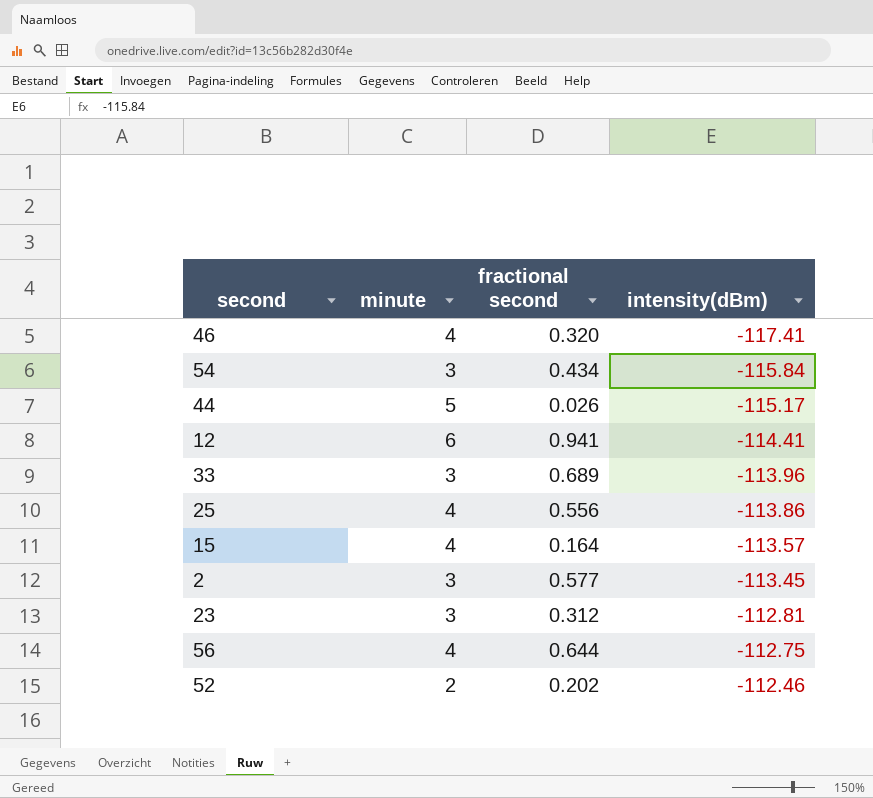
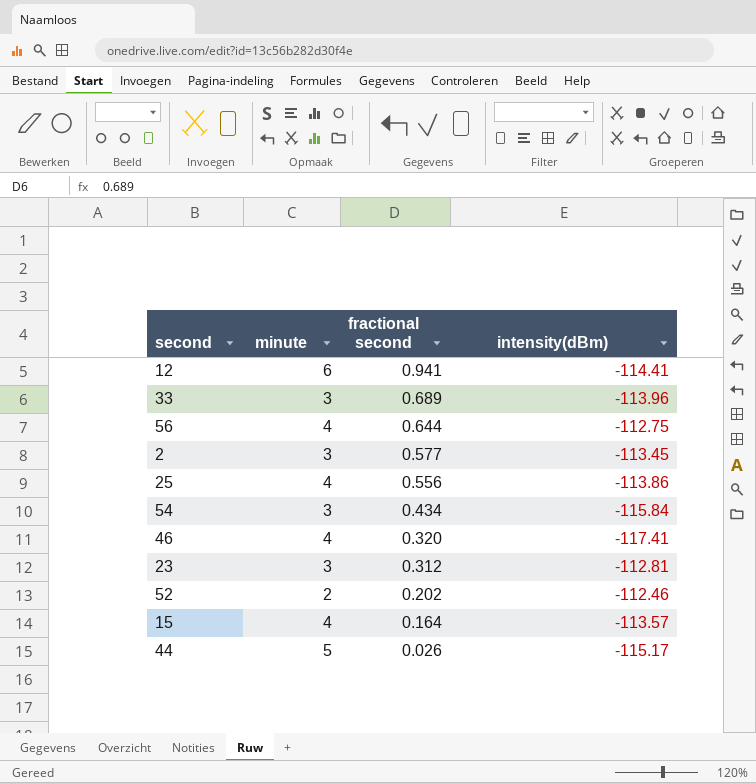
row order: intensity(dBm) ascending -> fractional second descending

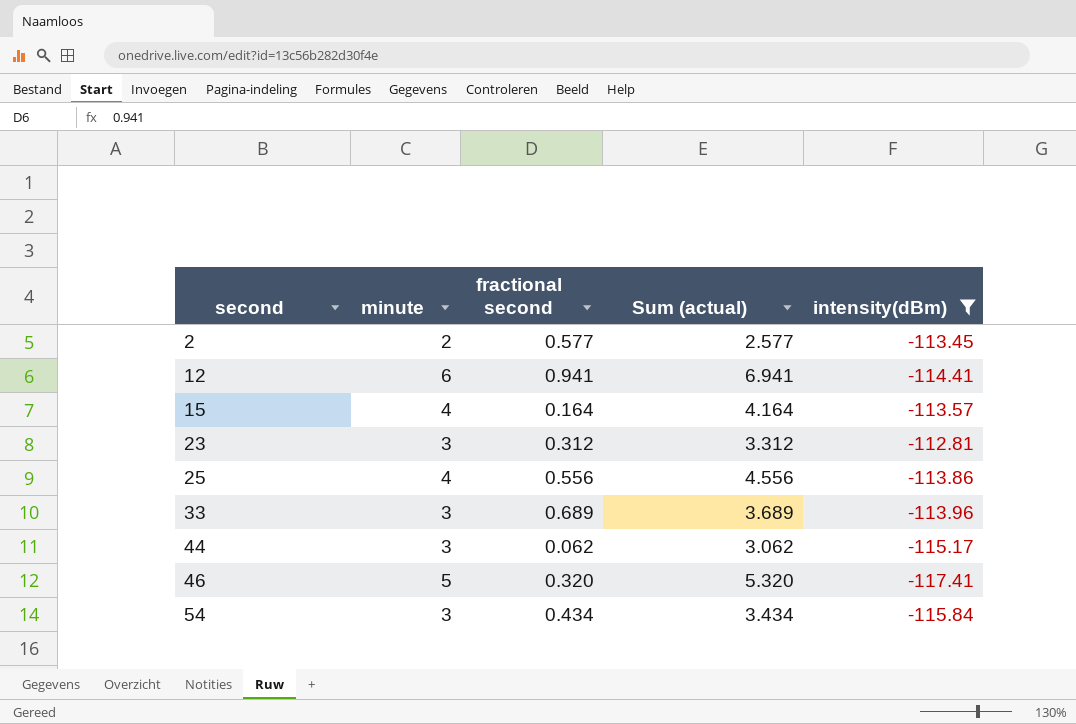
filter: none -> intensity(dBm) <= -112.81
row order: fractional second descending -> second ascending
column Sum (actual) | formula: none -> [minute] + [fractional second]
2 | minute: 3 -> 2
44 | minute: 5 -> 3
44 | fractional second: 0.026 -> 0.062
46 | minute: 4 -> 5

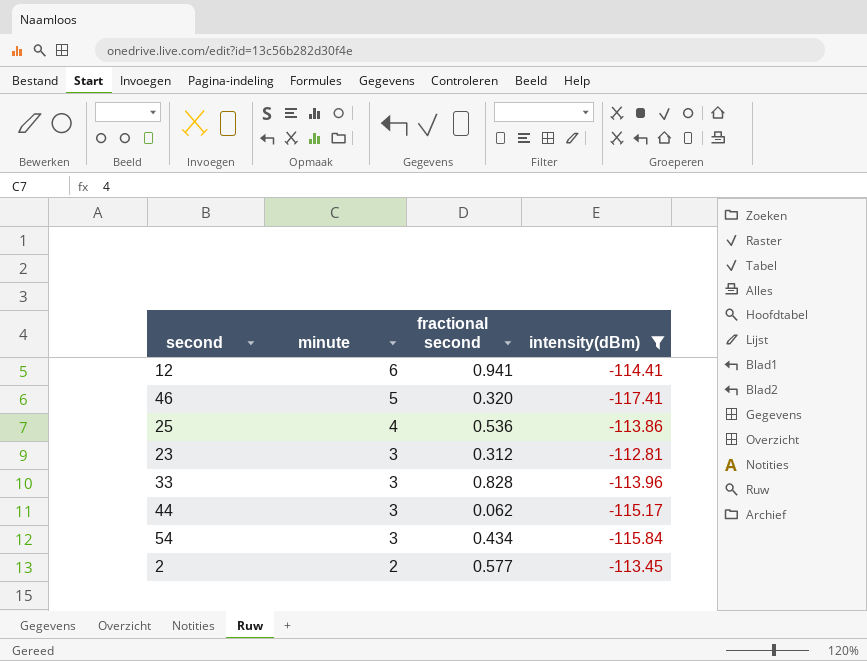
row order: second ascending -> minute descending
column Sum (actual) | formula: [minute] + [fractional second] -> none
row 15: 4 | 0.164 | 4.164 | -113.57 -> none
25 | fractional second: 0.556 -> 0.536
33 | fractional second: 0.689 -> 0.828

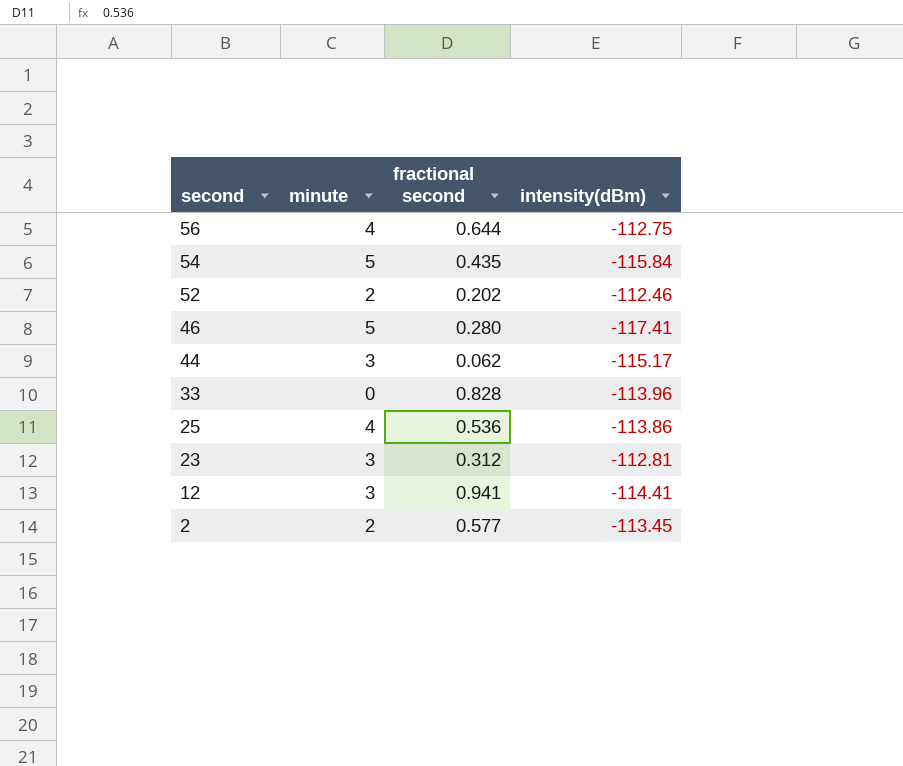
filter: intensity(dBm) <= -112.81 -> none
row order: minute descending -> second descending
54 | minute: 3 -> 5
54 | fractional second: 0.434 -> 0.435
46 | fractional second: 0.320 -> 0.280
33 | minute: 3 -> 0
12 | minute: 6 -> 3

